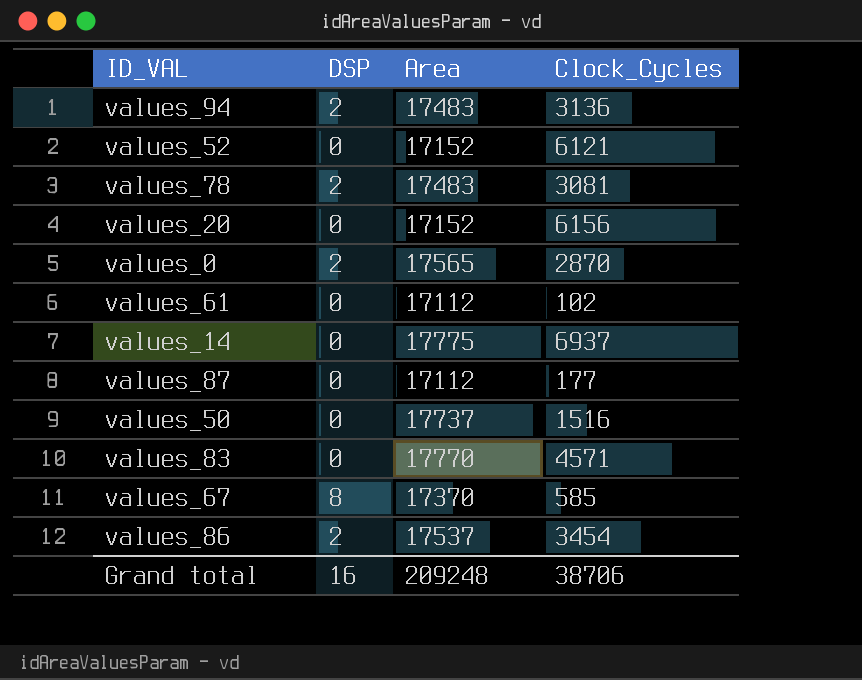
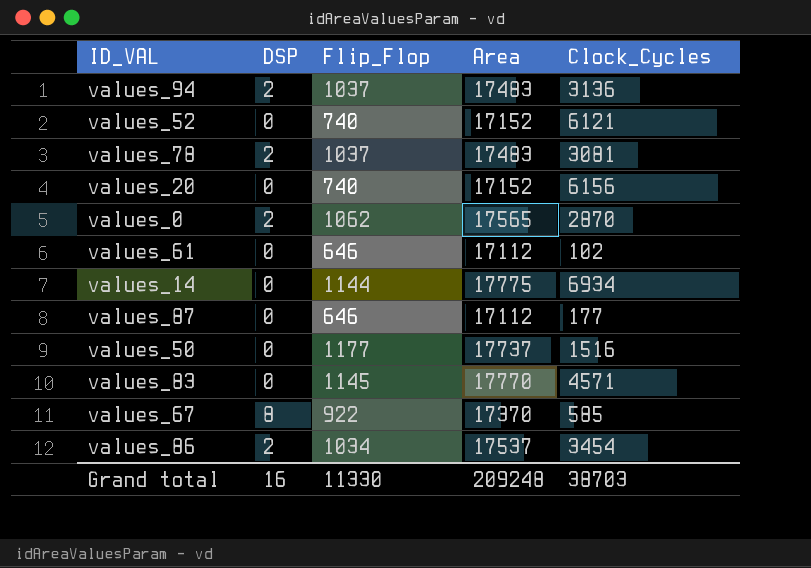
column Flip_Flop | position: none -> 3
values_14 | Clock_Cycles: 6937 -> 6934
Grand total | Clock_Cycles: 38706 -> 38703

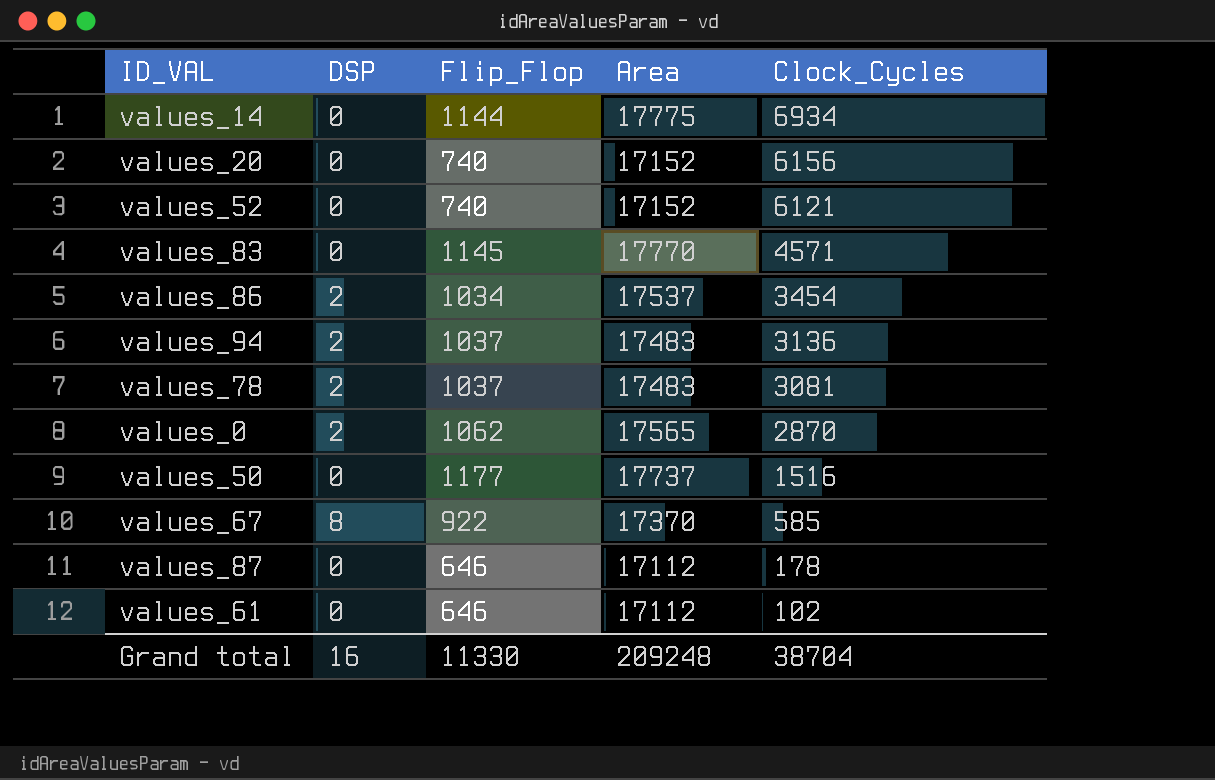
row order: none -> Clock_Cycles descending
values_87 | Clock_Cycles: 177 -> 178
Grand total | Clock_Cycles: 38703 -> 38704

